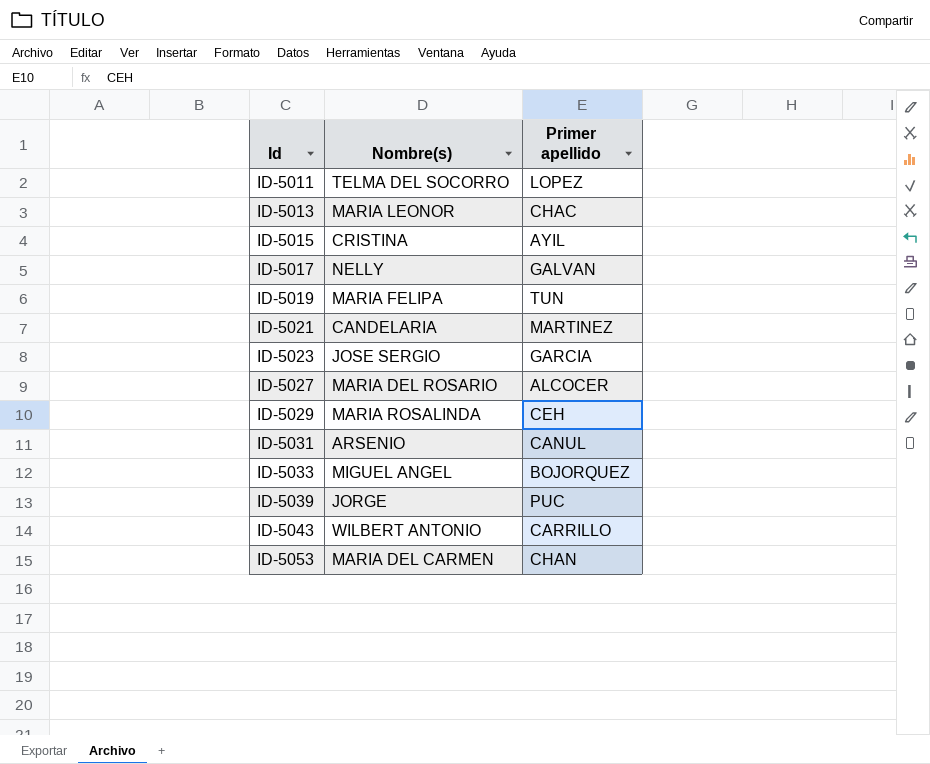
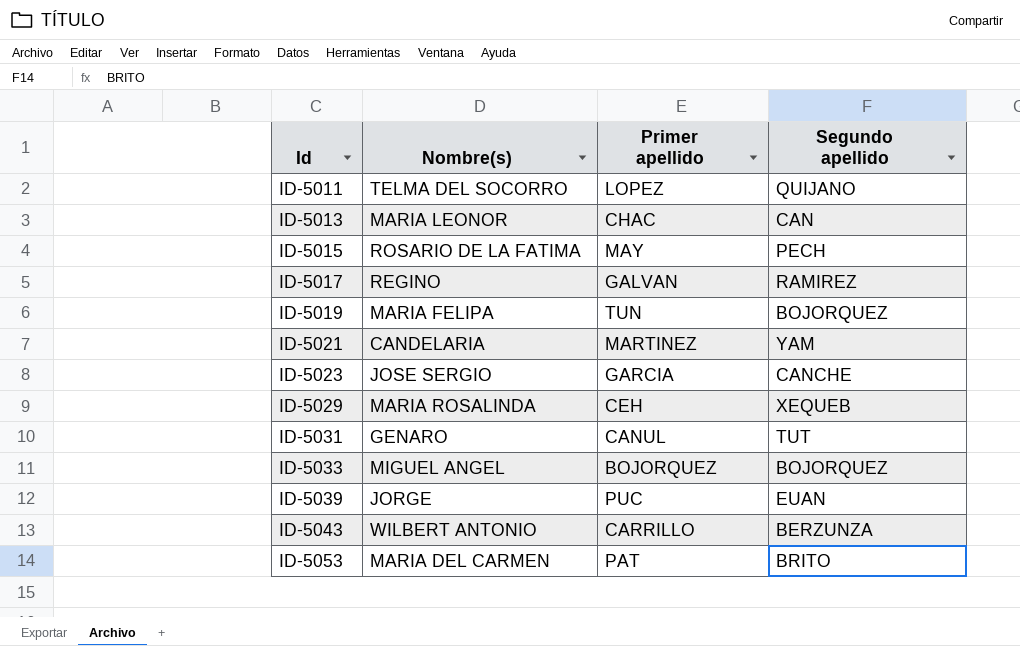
column Segundo apellido | position: none -> 4
row ID-5027: MARIA DEL ROSARIO | ALCOCER -> none
ID-5015 | Nombre(s): CRISTINA -> ROSARIO DE LA FATIMA
ID-5015 | Primer apellido: AYIL -> MAY
ID-5017 | Nombre(s): NELLY -> REGINO
ID-5031 | Nombre(s): ARSENIO -> GENARO
ID-5053 | Primer apellido: CHAN -> PAT

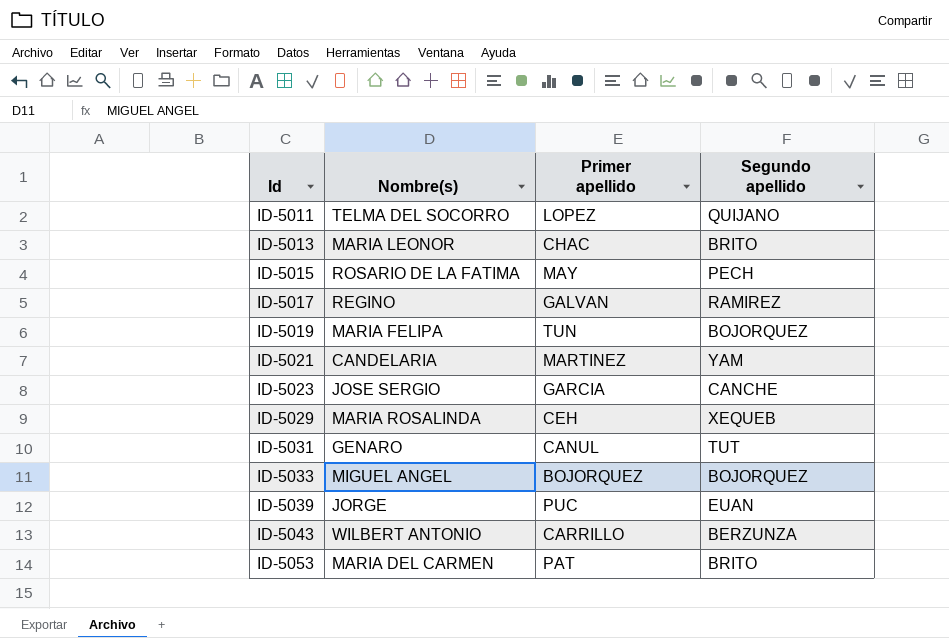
ID-5013 | Segundo apellido: CAN -> BRITO

